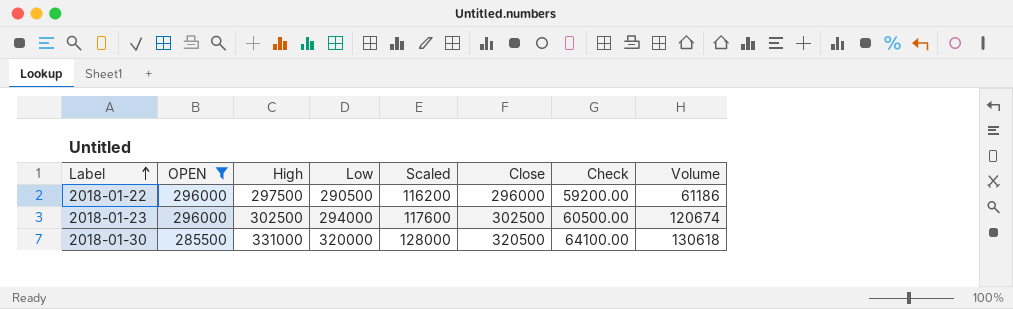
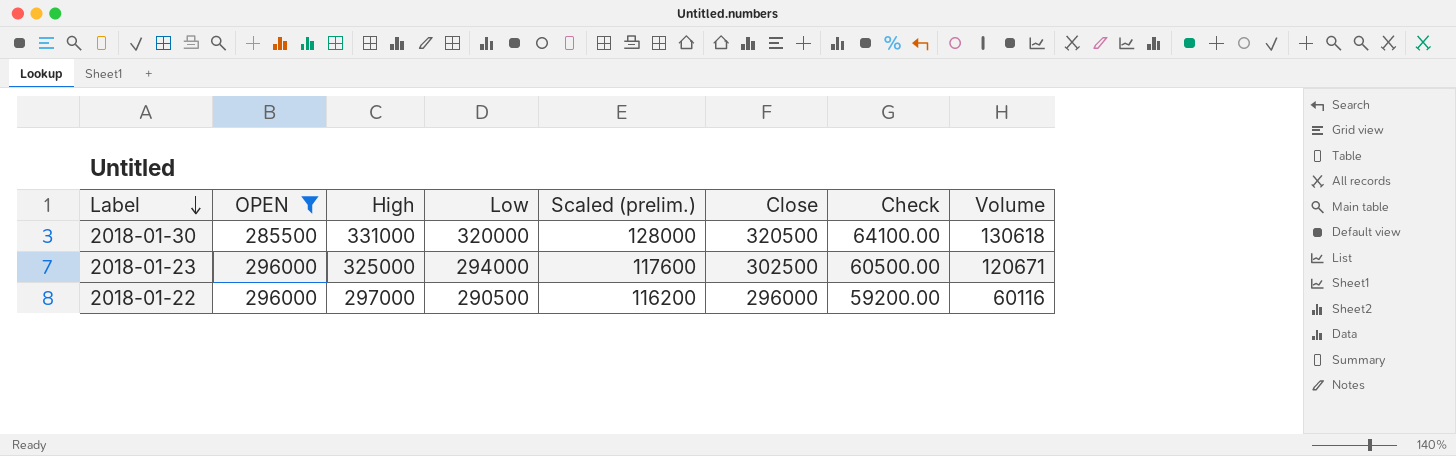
row order: Label ascending -> Label descending
column name: Scaled -> Scaled (prelim.)
2018-01-23 | High: 302500 -> 325000
2018-01-23 | Volume: 120674 -> 120671
2018-01-22 | High: 297500 -> 297000
2018-01-22 | Volume: 61186 -> 60116

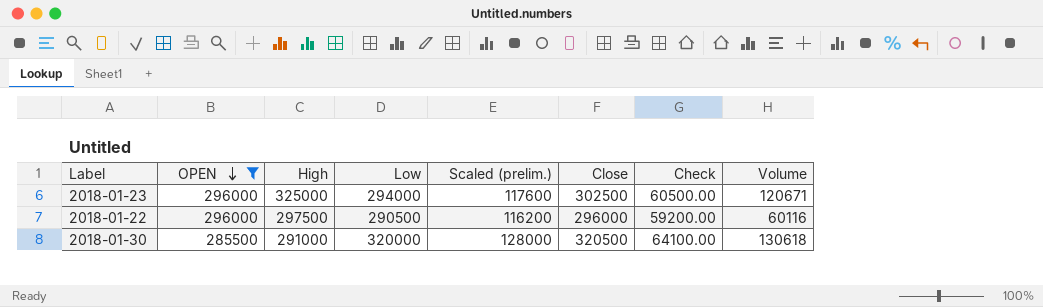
row order: Label descending -> OPEN descending
2018-01-22 | High: 297000 -> 297500
2018-01-30 | High: 331000 -> 291000

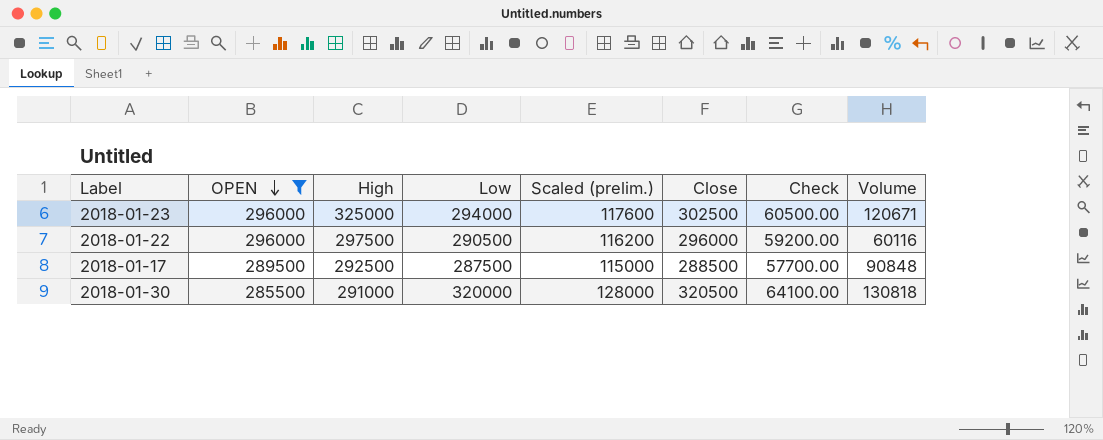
row 2018-01-17: none -> 289500 | 292500 | 287500 | 115000 | 288500 | 57700.00 | 90848
2018-01-30 | Volume: 130618 -> 130818

